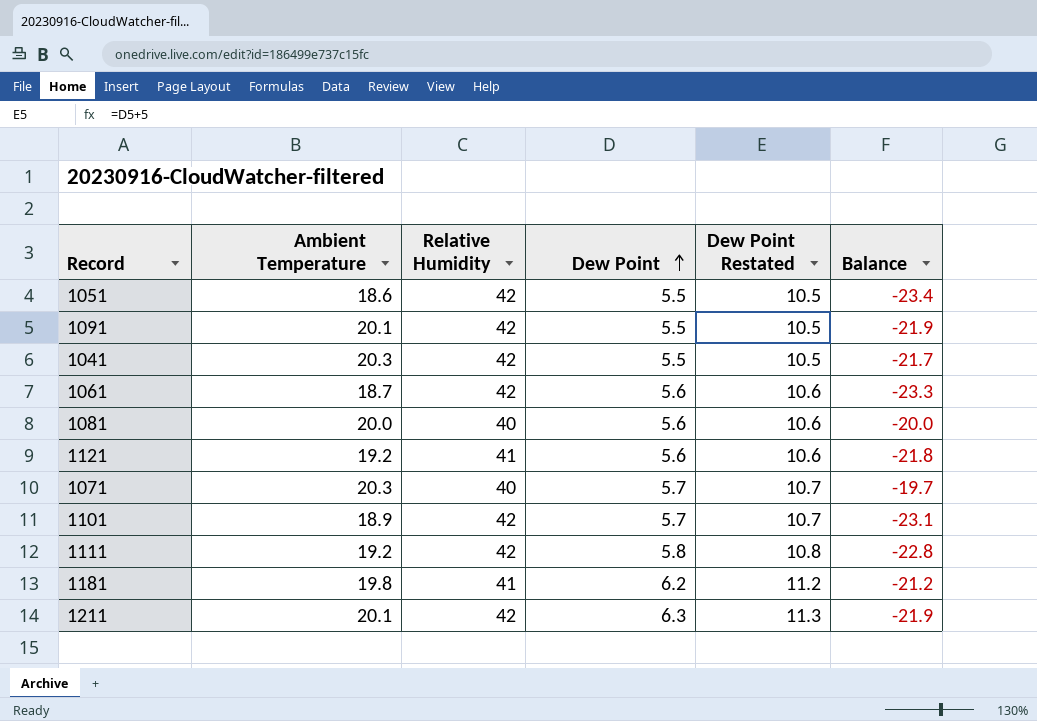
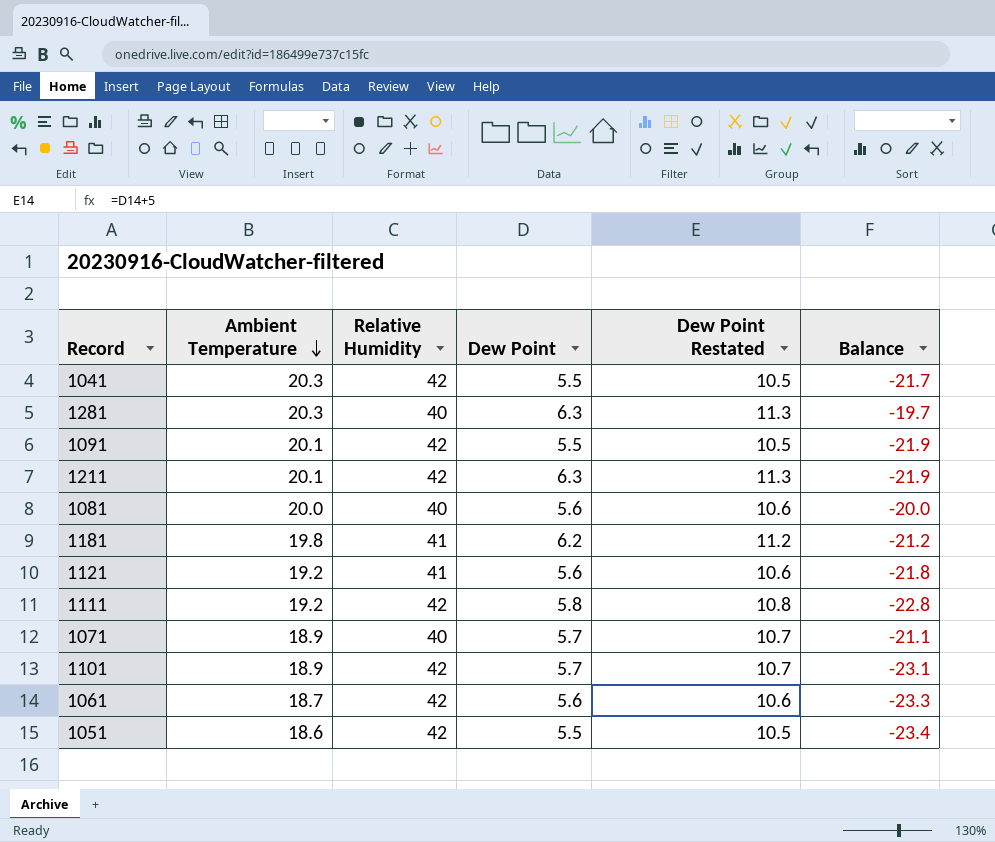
row order: Dew Point ascending -> Ambient Temperature descending
row 1281: none -> 20.3 | 40 | 6.3 | 11.3 | -19.7
1071 | Ambient Temperature: 20.3 -> 18.9
1071 | Balance: -19.7 -> -21.1

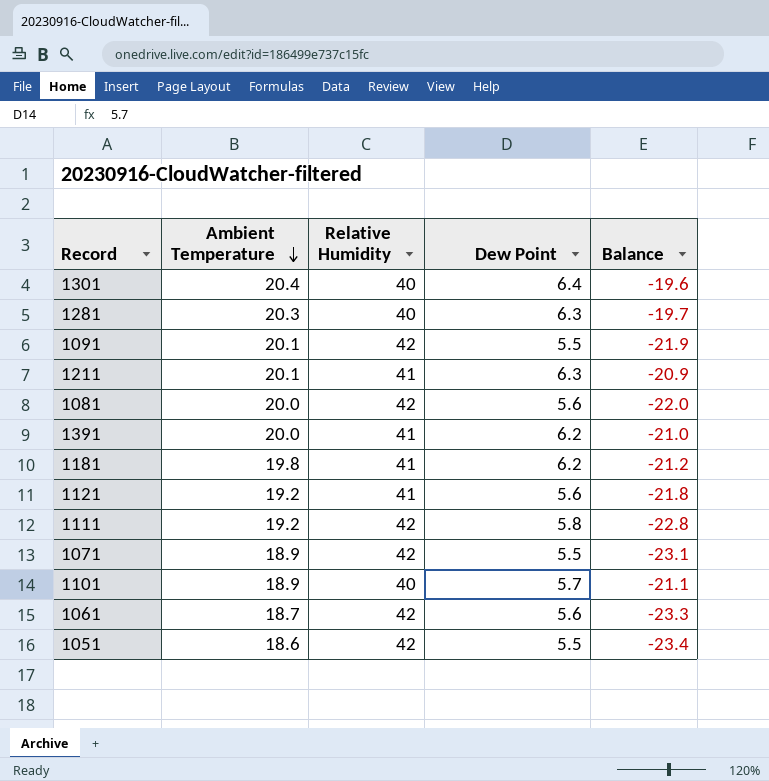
column Dew Point Restated | formula: [Dew Point] + 5 -> none
row 1041: 20.3 | 42 | 5.5 | 10.5 | -21.7 -> none
row 1301: none -> 20.4 | 40 | 6.4 | -19.6
1211 | Relative Humidity: 42 -> 41
1211 | Balance: -21.9 -> -20.9
1081 | Relative Humidity: 40 -> 42
1081 | Balance: -20.0 -> -22.0
row 1391: none -> 20.0 | 41 | 6.2 | -21.0
1071 | Relative Humidity: 40 -> 42
1071 | Dew Point: 5.7 -> 5.5
1071 | Balance: -21.1 -> -23.1
1101 | Relative Humidity: 42 -> 40
1101 | Balance: -23.1 -> -21.1

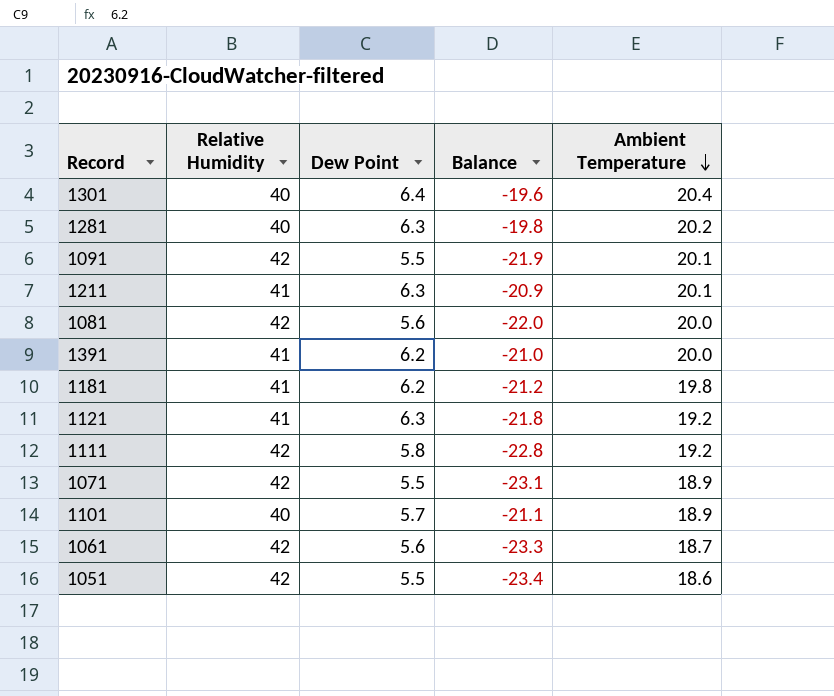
column Ambient Temperature | position: 2 -> 5
1281 | Balance: -19.7 -> -19.8
1281 | Ambient Temperature: 20.3 -> 20.2
1121 | Dew Point: 5.6 -> 6.3

